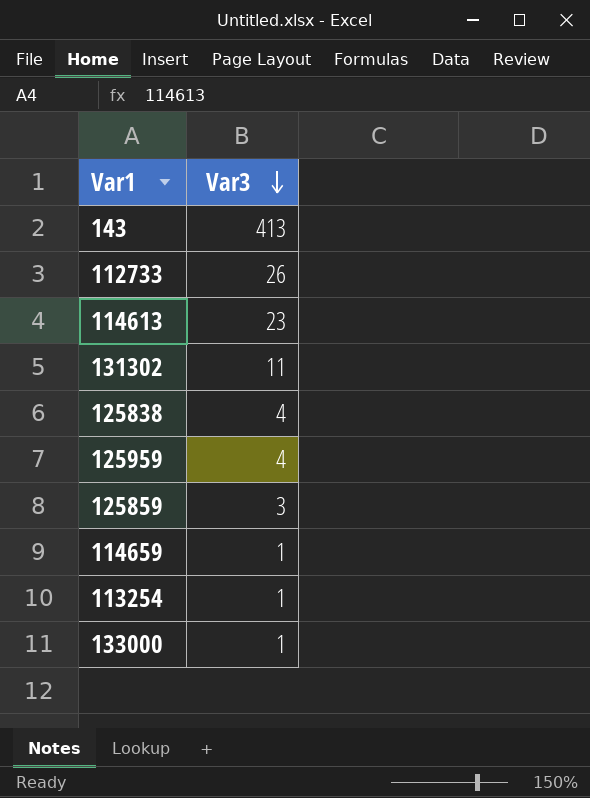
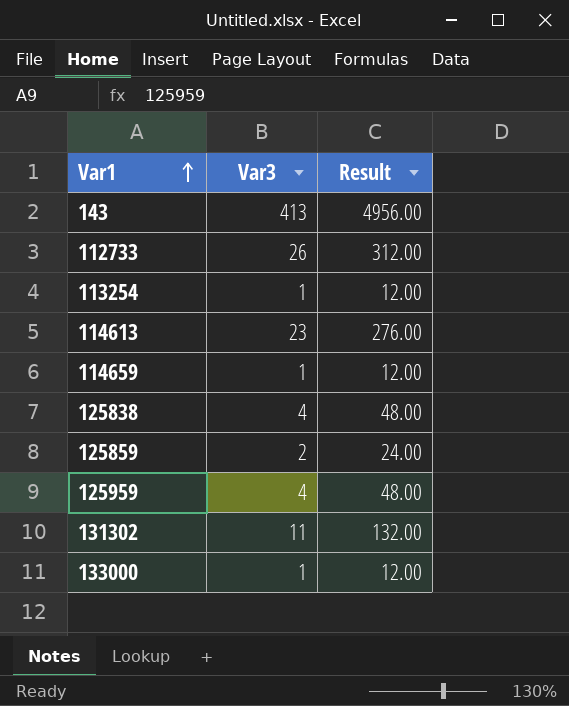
row order: Var3 descending -> Var1 ascending
column Result | formula: none -> [Var3] * 12
125859 | Var3: 3 -> 2

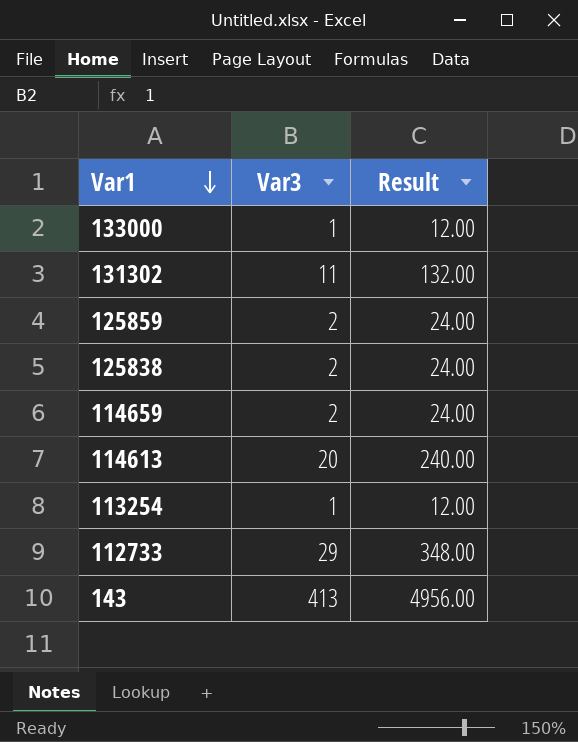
row order: Var1 ascending -> Var1 descending
row 125959: 4 | 48.00 -> none
125838 | Var3: 4 -> 2
125838 | Result: 48.00 -> 24.00
114659 | Var3: 1 -> 2
114659 | Result: 12.00 -> 24.00
114613 | Var3: 23 -> 20
114613 | Result: 276.00 -> 240.00
112733 | Var3: 26 -> 29
112733 | Result: 312.00 -> 348.00

